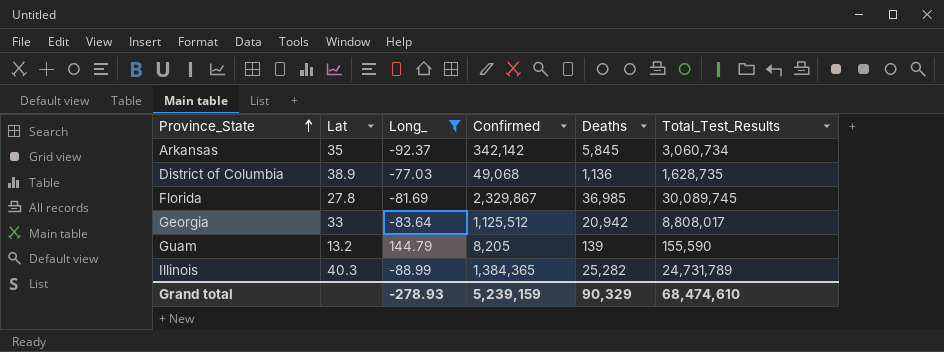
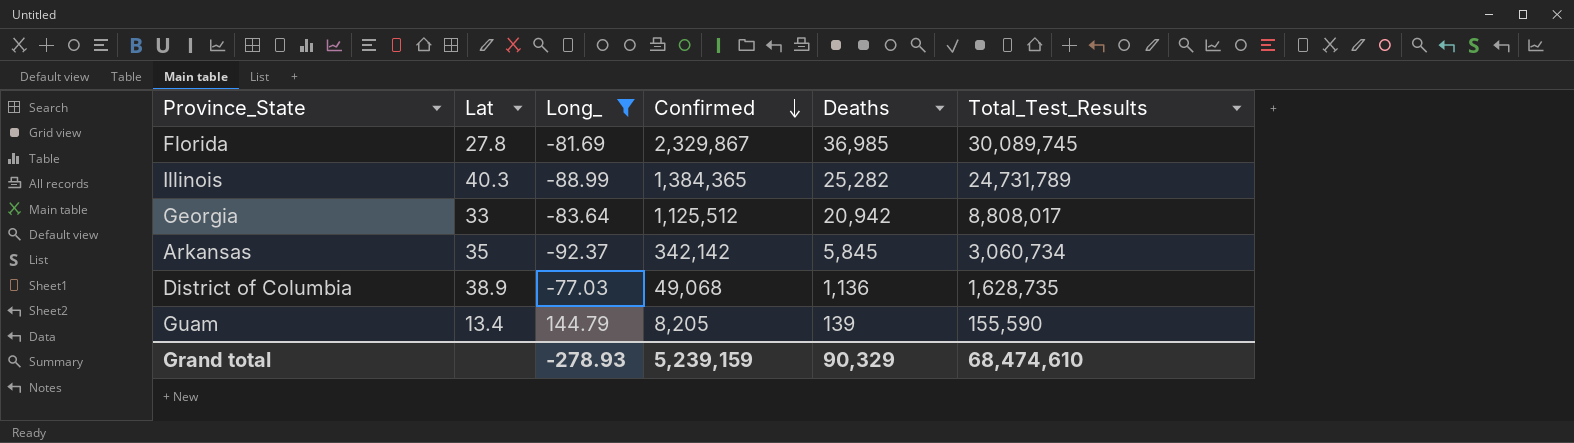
row order: Province_State ascending -> Confirmed descending
Guam | Lat: 13.2 -> 13.4

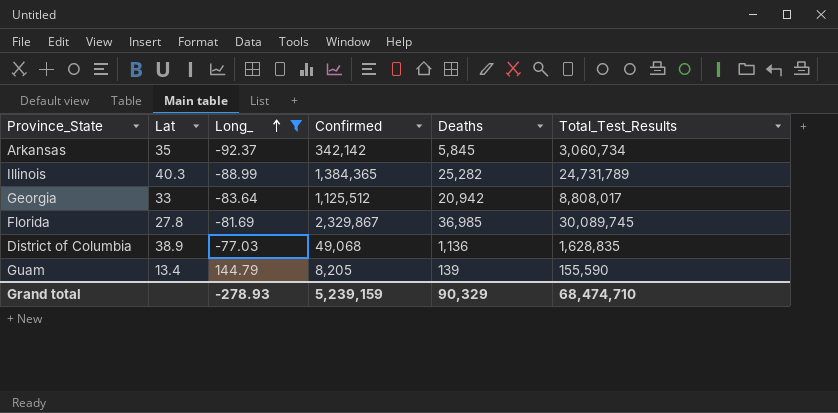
row order: Confirmed descending -> Long_ ascending
District of Columbia | Total_Test_Results: 1,628,735 -> 1,628,835
Grand total | Total_Test_Results: 68,474,610 -> 68,474,710

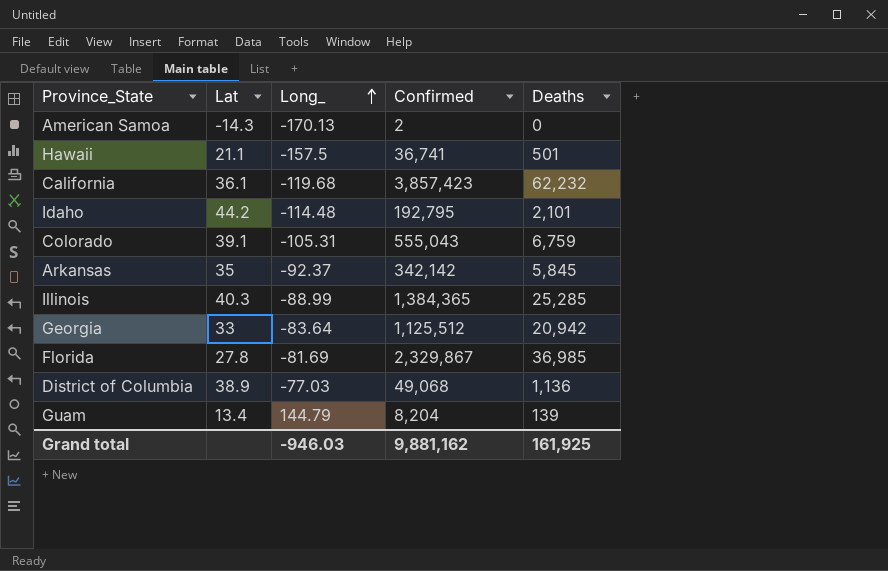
filter: Long_ >= -92.37 -> none
column Total_Test_Results | position: 6 -> none
Illinois | Deaths: 25,282 -> 25,285
Guam | Confirmed: 8,205 -> 8,204
Grand total | Long_: -278.93 -> -946.03
Grand total | Confirmed: 5,239,159 -> 9,881,162
Grand total | Deaths: 90,329 -> 161,925

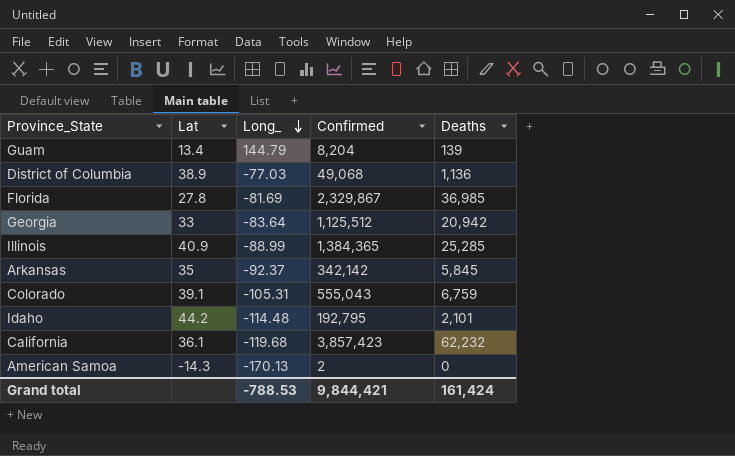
row order: Long_ ascending -> Long_ descending
row Hawaii: 21.1 | -157.5 | 36,741 | 501 -> none
Illinois | Lat: 40.3 -> 40.9
Grand total | Long_: -946.03 -> -788.53
Grand total | Confirmed: 9,881,162 -> 9,844,421
Grand total | Deaths: 161,925 -> 161,424

